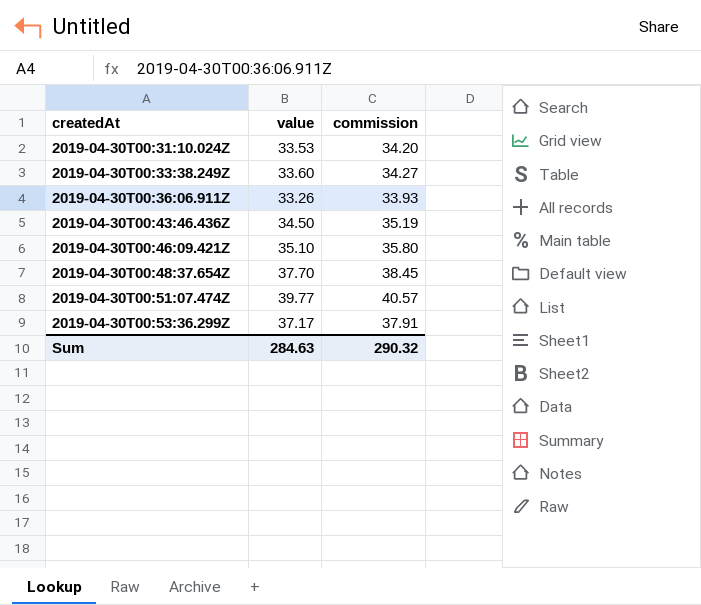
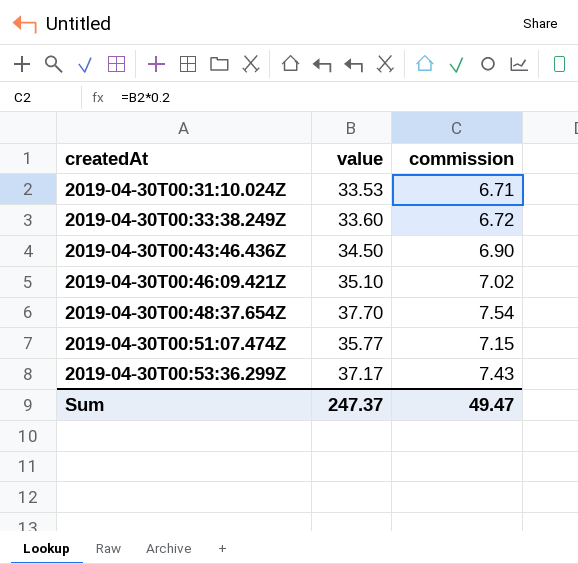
column commission | formula: [value] * 1.02 -> [value] * 0.2
row 2019-04-30T00:36:06.911Z: 33.26 | 33.93 -> none
2019-04-30T00:51:07.474Z | value: 39.77 -> 35.77
Sum | value: 284.63 -> 247.37
Sum | commission: 290.32 -> 49.47

